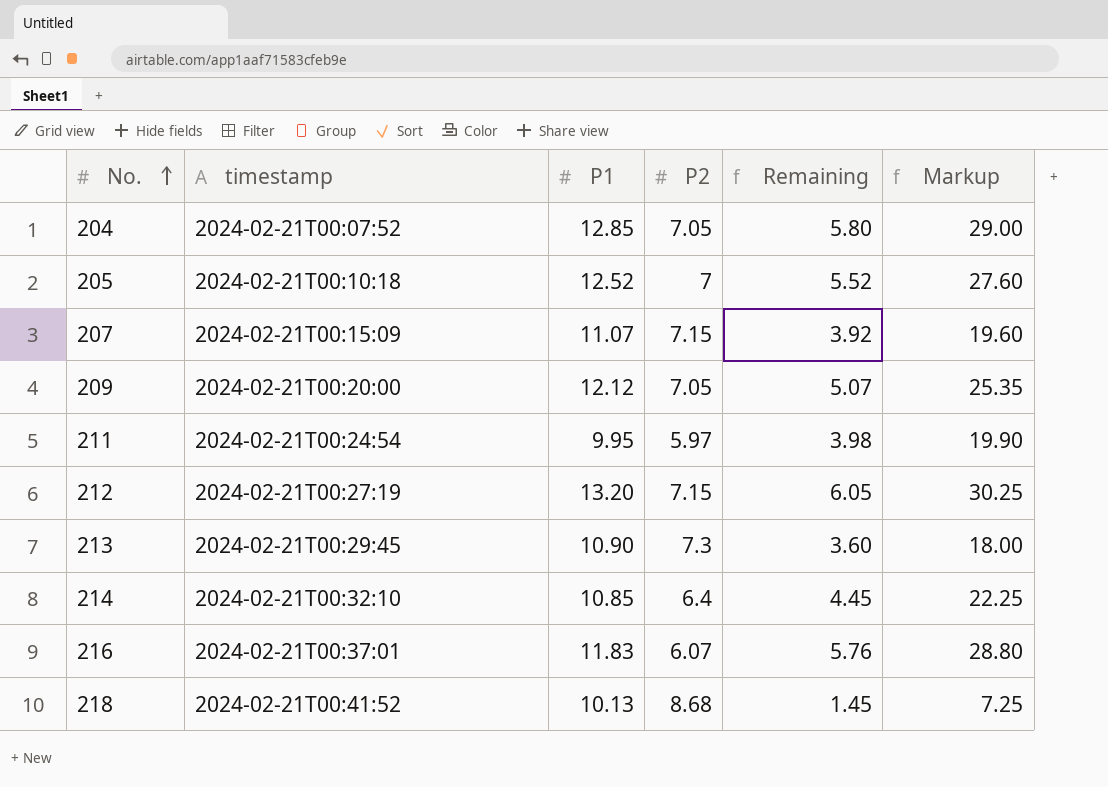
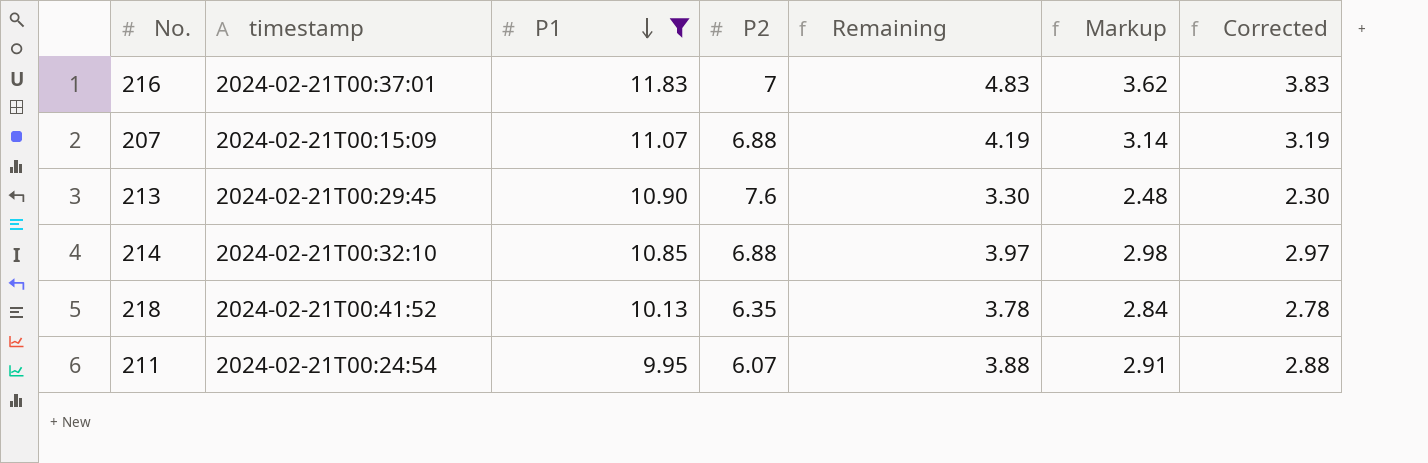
filter: none -> P1 <= 11.83
row order: No. ascending -> P1 descending
column Markup | formula: [Remaining] * 5 -> [Remaining] * 0.75
column Corrected | formula: none -> [Remaining] - 1
216 | P2: 6.07 -> 7
216 | Remaining: 5.76 -> 4.83
207 | P2: 7.15 -> 6.88
207 | Remaining: 3.92 -> 4.19
213 | P2: 7.3 -> 7.6
213 | Remaining: 3.60 -> 3.30
214 | P2: 6.4 -> 6.88
214 | Remaining: 4.45 -> 3.97
218 | P2: 8.68 -> 6.35
218 | Remaining: 1.45 -> 3.78
211 | P2: 5.97 -> 6.07
211 | Remaining: 3.98 -> 3.88

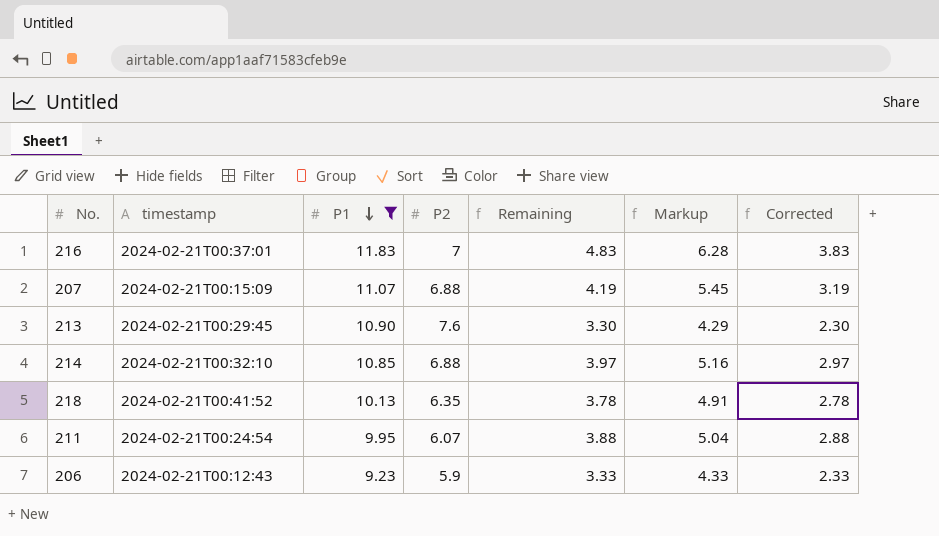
column Markup | formula: [Remaining] * 0.75 -> [Remaining] * 1.3
row 206: none -> 2024-02-21T00:12:43 | 9.23 | 5.9 | 3.33 | 4.33 | 2.33

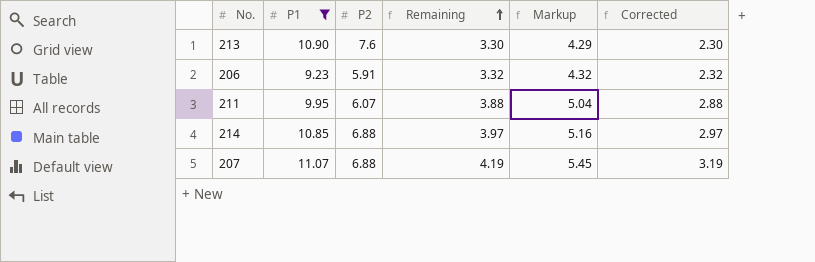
row order: P1 descending -> Remaining ascending
column timestamp | position: 2 -> none
row 216: 2024-02-21T00:37:01 | 11.83 | 7 | 4.83 | 6.28 | 3.83 -> none
row 218: 2024-02-21T00:41:52 | 10.13 | 6.35 | 3.78 | 4.91 | 2.78 -> none
206 | P2: 5.9 -> 5.91
206 | Remaining: 3.33 -> 3.32
206 | Markup: 4.33 -> 4.32
206 | Corrected: 2.33 -> 2.32

